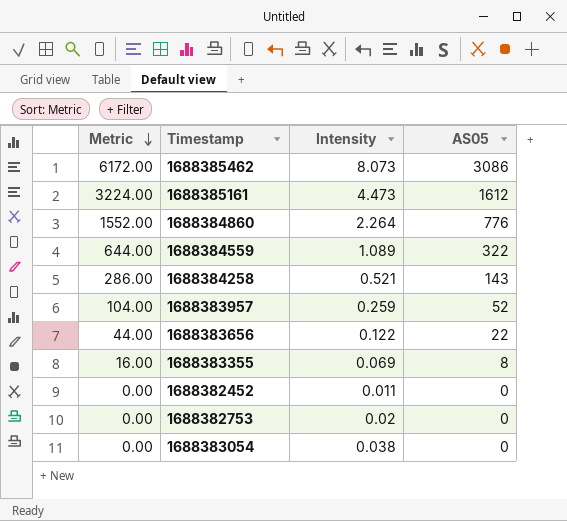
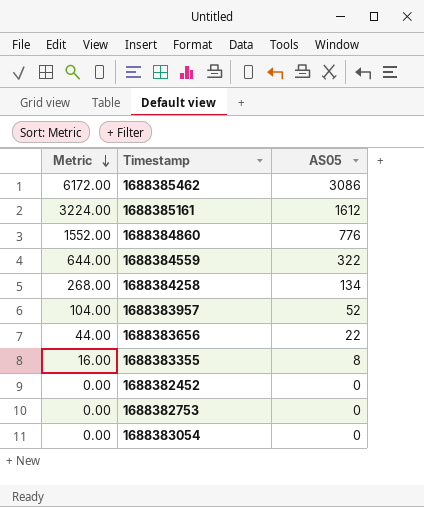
column Intensity | position: 3 -> none
1688384258 | Metric: 286.00 -> 268.00
1688384258 | AS05: 143 -> 134

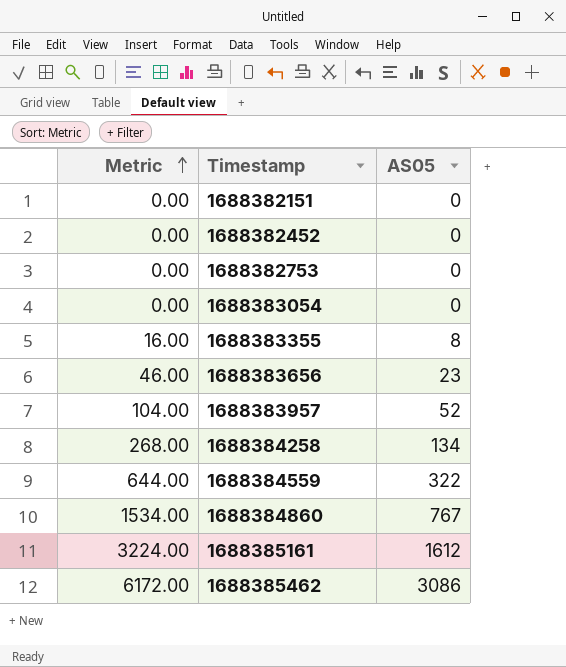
row order: Metric descending -> Metric ascending
row 1688382151: none -> 0.00 | 0
1688383656 | Metric: 44.00 -> 46.00
1688383656 | AS05: 22 -> 23
1688384860 | Metric: 1552.00 -> 1534.00
1688384860 | AS05: 776 -> 767

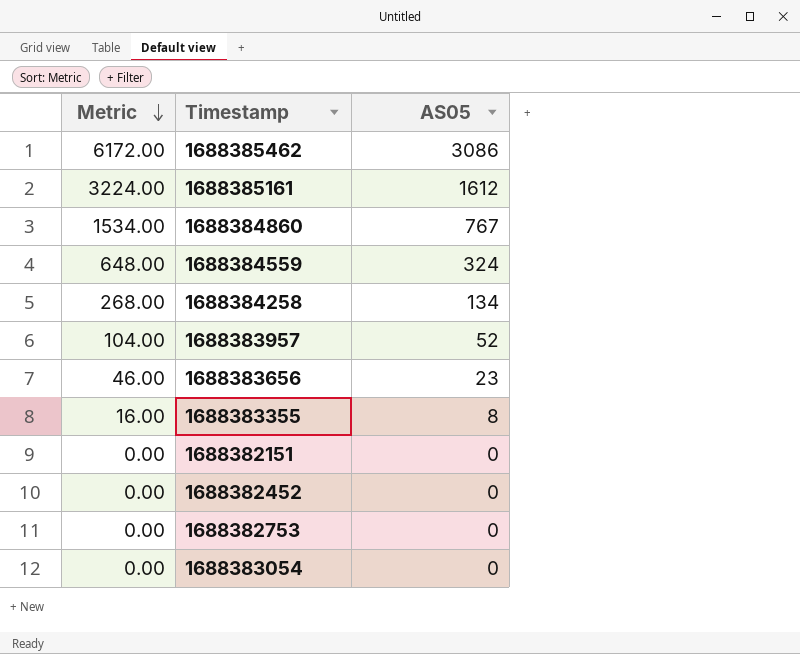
row order: Metric ascending -> Metric descending
1688384559 | Metric: 644.00 -> 648.00
1688384559 | AS05: 322 -> 324

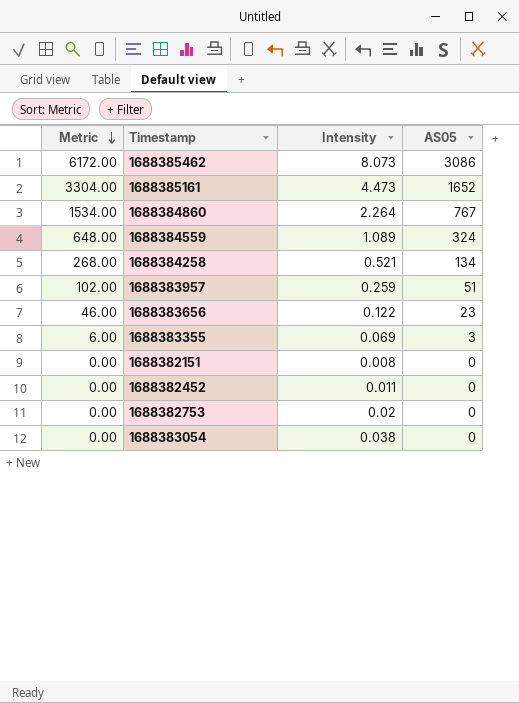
column Intensity | position: none -> 3
1688385161 | Metric: 3224.00 -> 3304.00
1688385161 | AS05: 1612 -> 1652
1688383957 | Metric: 104.00 -> 102.00
1688383957 | AS05: 52 -> 51
1688383355 | Metric: 16.00 -> 6.00
1688383355 | AS05: 8 -> 3

